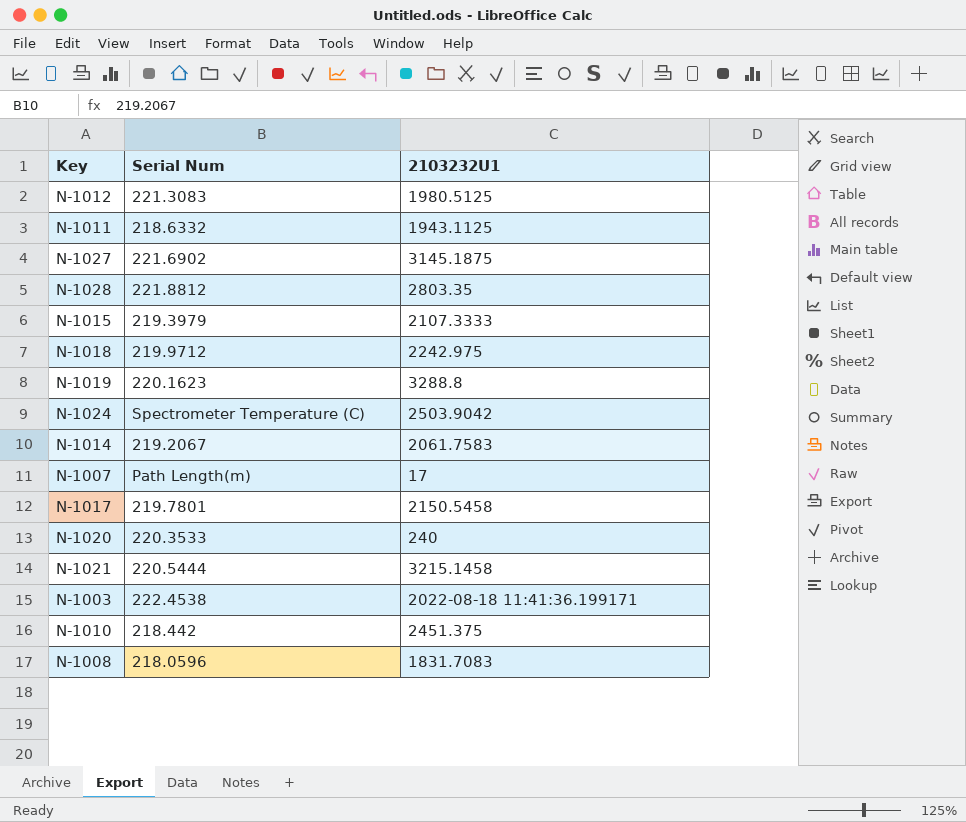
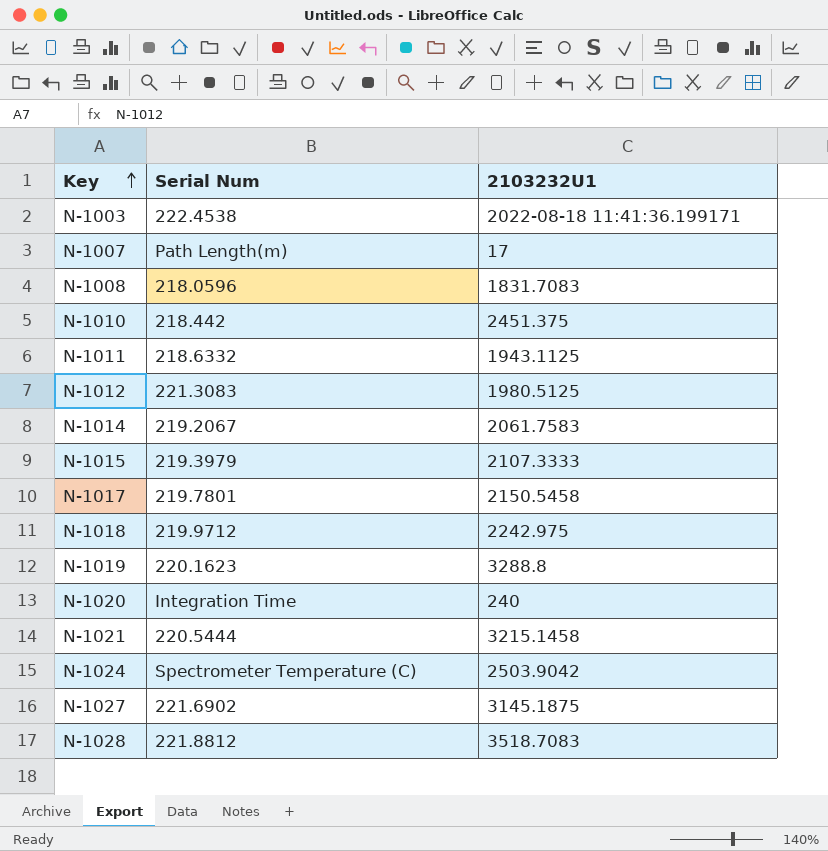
row order: none -> Key ascending
N-1020 | Serial Num: 220.3533 -> Integration Time
N-1028 | 2103232U1: 2803.35 -> 3518.7083

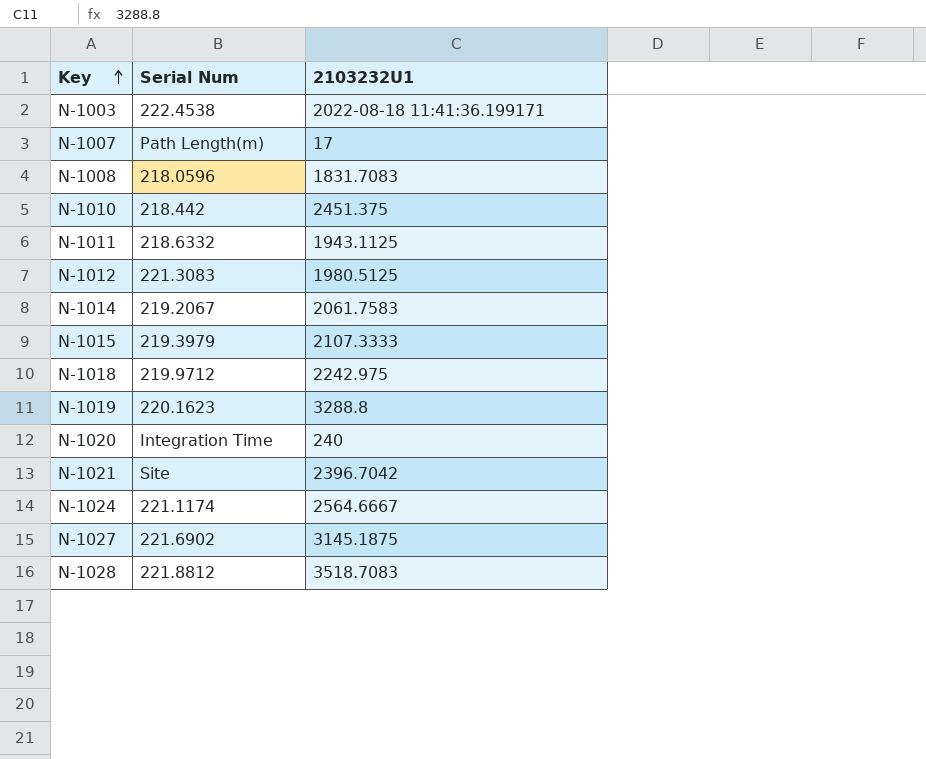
row N-1017: 219.7801 | 2150.5458 -> none
N-1021 | Serial Num: 220.5444 -> Site
N-1021 | 2103232U1: 3215.1458 -> 2396.7042
N-1024 | Serial Num: Spectrometer Temperature (C) -> 221.1174
N-1024 | 2103232U1: 2503.9042 -> 2564.6667

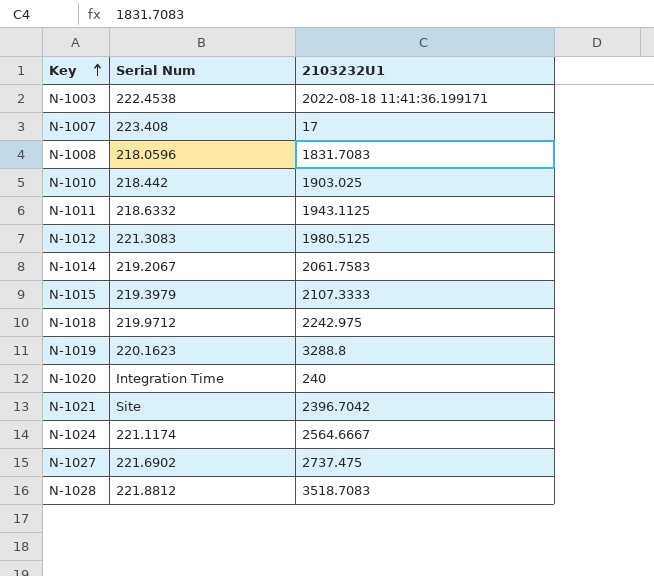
N-1007 | Serial Num: Path Length(m) -> 223.408
N-1010 | 2103232U1: 2451.375 -> 1903.025
N-1027 | 2103232U1: 3145.1875 -> 2737.475

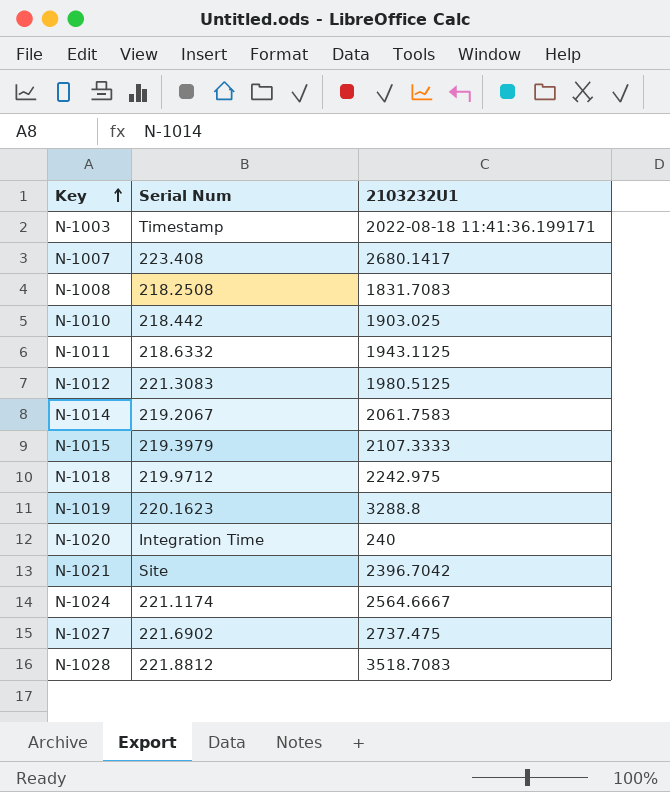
N-1003 | Serial Num: 222.4538 -> Timestamp
N-1007 | 2103232U1: 17 -> 2680.1417
N-1008 | Serial Num: 218.0596 -> 218.2508

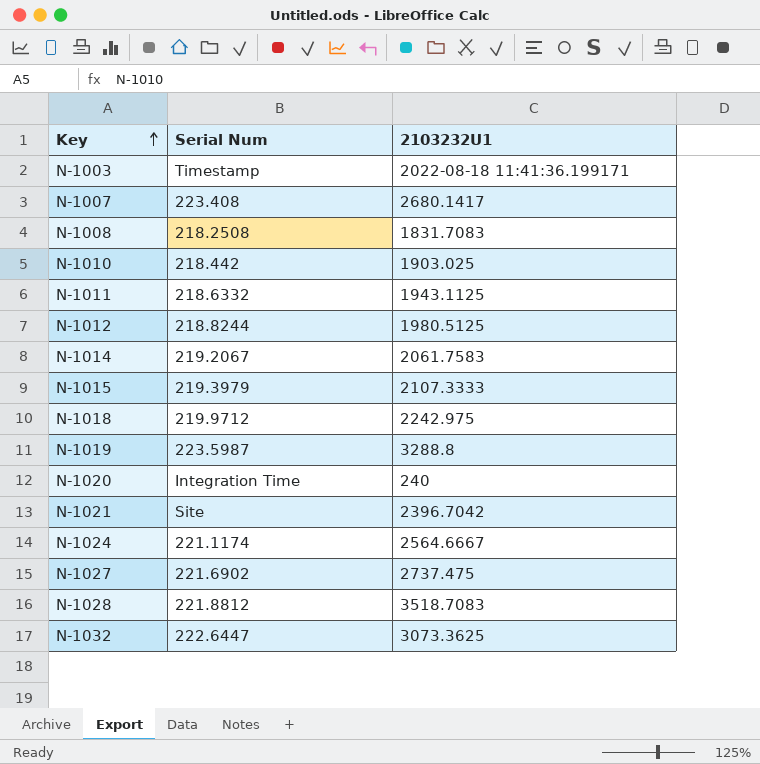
N-1012 | Serial Num: 221.3083 -> 218.8244
N-1019 | Serial Num: 220.1623 -> 223.5987
row N-1032: none -> 222.6447 | 3073.3625

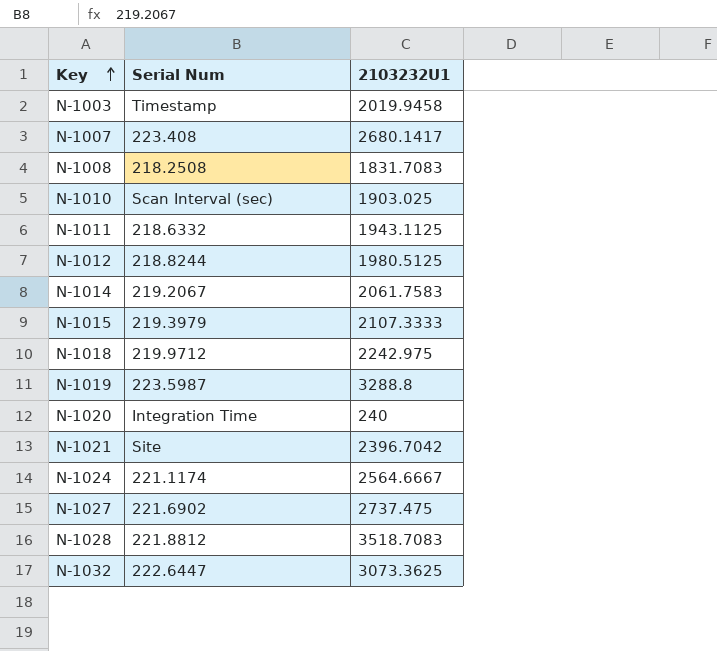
N-1003 | 2103232U1: 2022-08-18 11:41:36.199171 -> 2019.9458
N-1010 | Serial Num: 218.442 -> Scan Interval (sec)

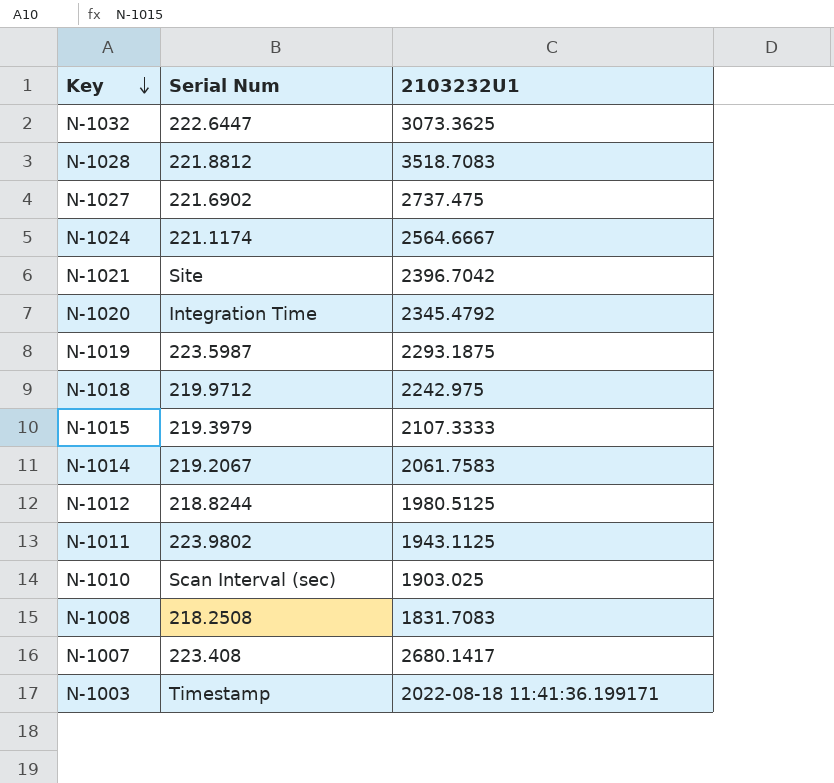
row order: Key ascending -> Key descending
N-1020 | 2103232U1: 240 -> 2345.4792
N-1019 | 2103232U1: 3288.8 -> 2293.1875
N-1011 | Serial Num: 218.6332 -> 223.9802
N-1003 | 2103232U1: 2019.9458 -> 2022-08-18 11:41:36.199171

